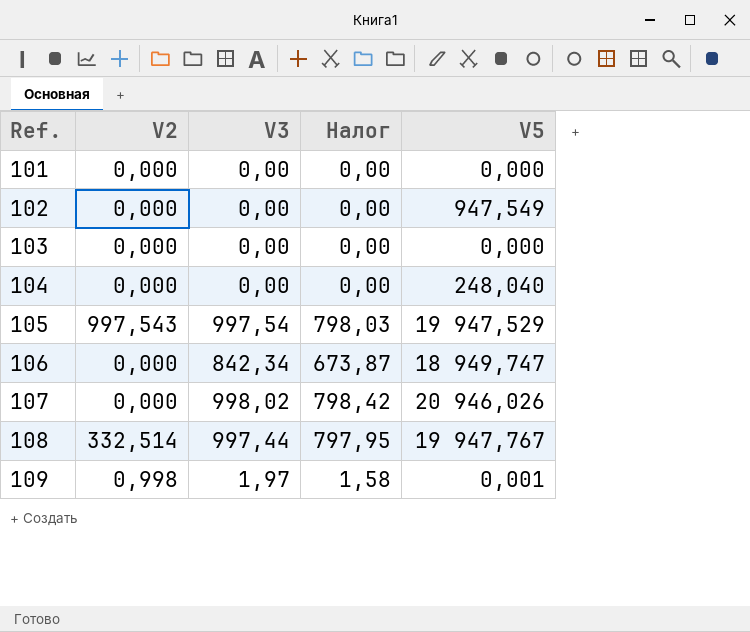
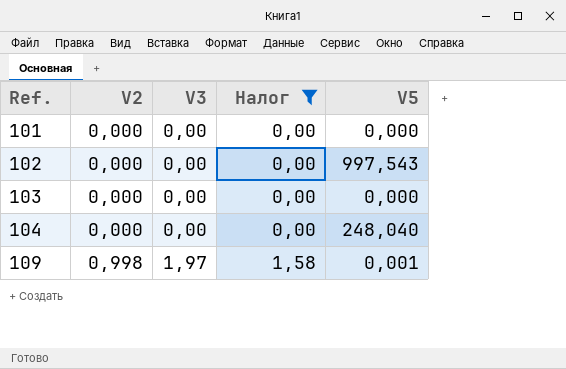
filter: none -> Налог <= 1,58
102 | V5: 947,549 -> 997,543

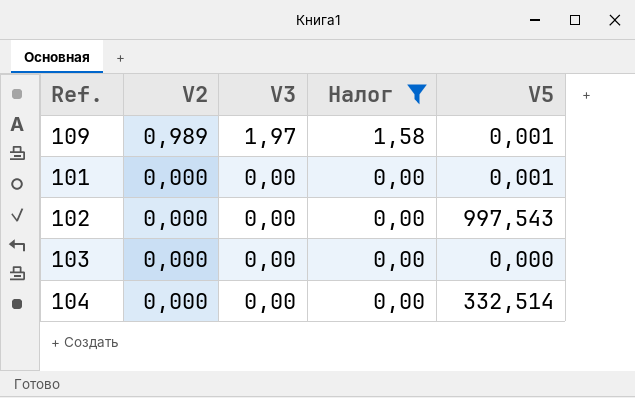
row order: Ref. ascending -> V2 descending
109 | V2: 0,998 -> 0,989
101 | V5: 0,000 -> 0,001
104 | V5: 248,040 -> 332,514

